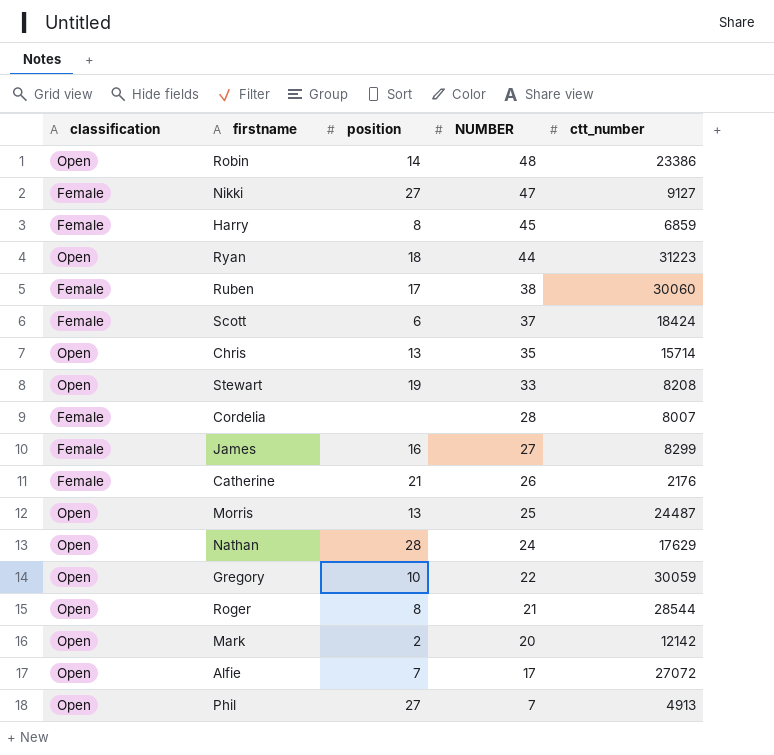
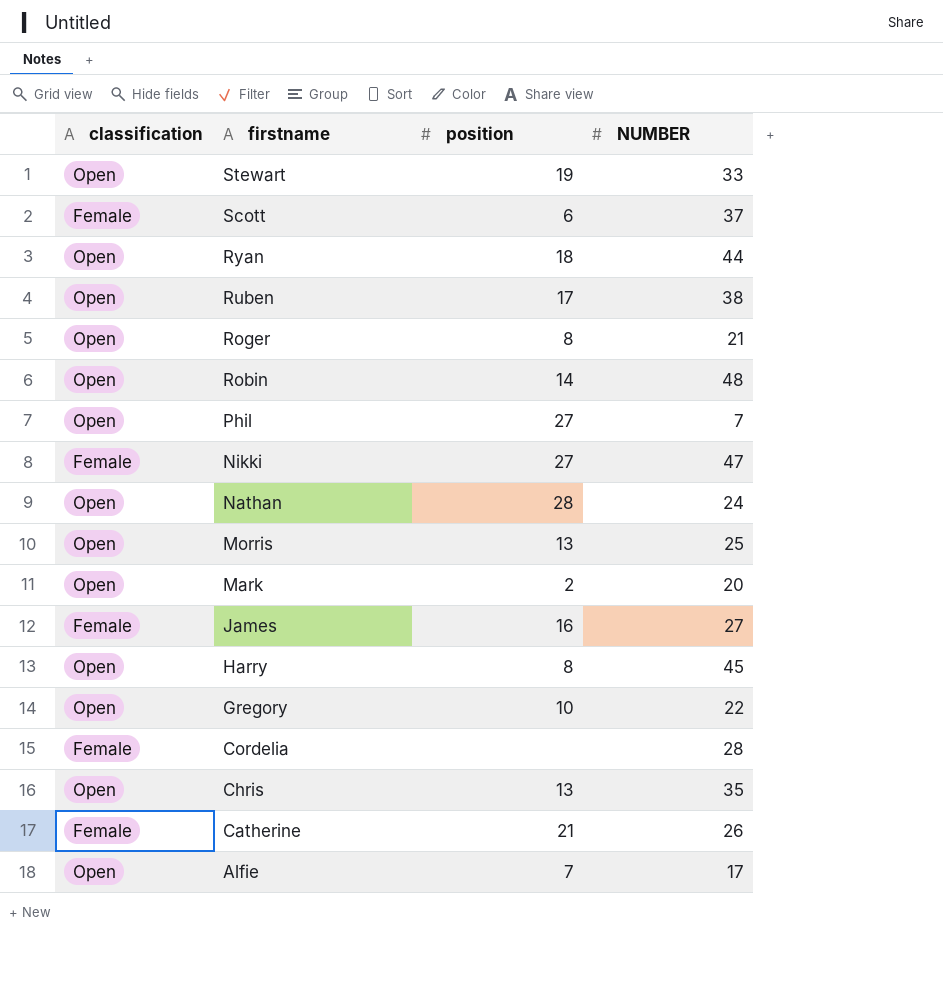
row order: NUMBER descending -> firstname descending
column ctt_number | position: 5 -> none
Ruben | classification: Female -> Open
Harry | classification: Female -> Open

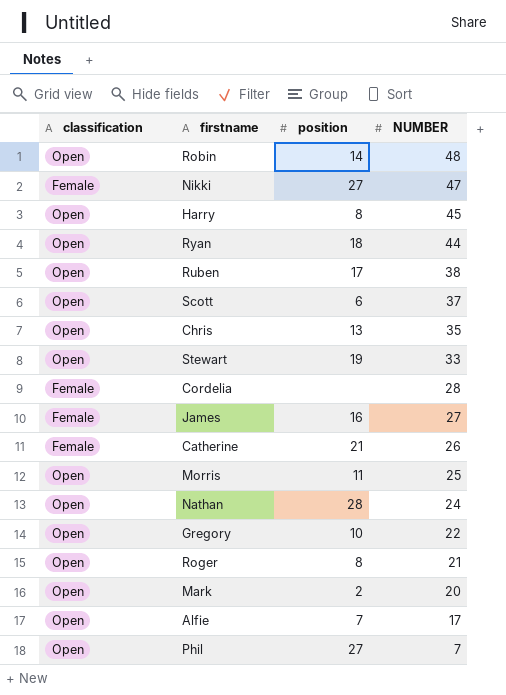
row order: firstname descending -> NUMBER descending
Scott | classification: Female -> Open
Morris | position: 13 -> 11

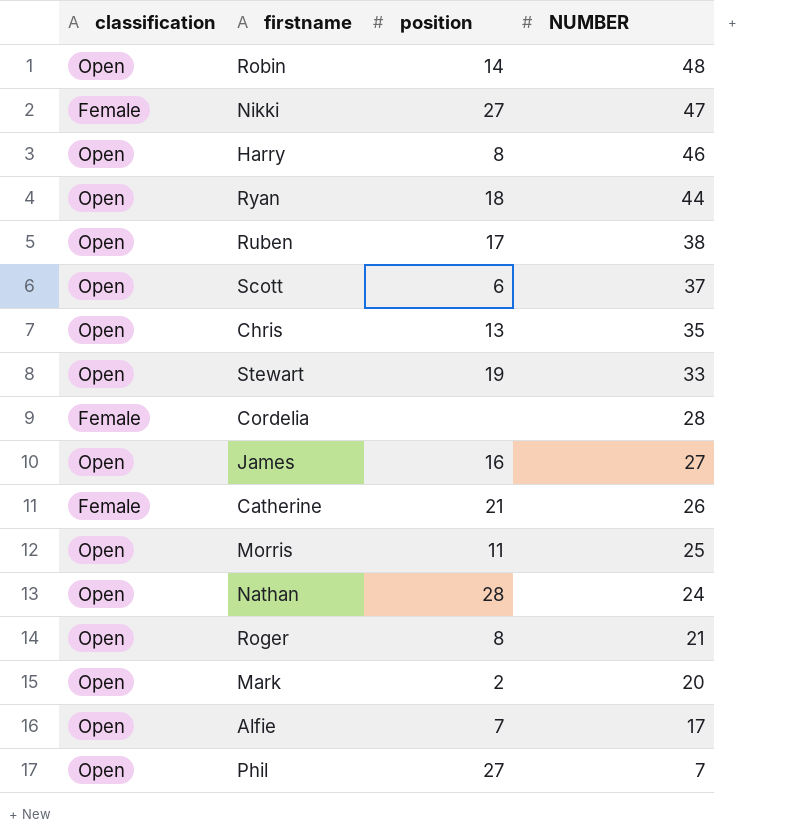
row Gregory: Open | 10 | 22 -> none
Harry | NUMBER: 45 -> 46
James | classification: Female -> Open

